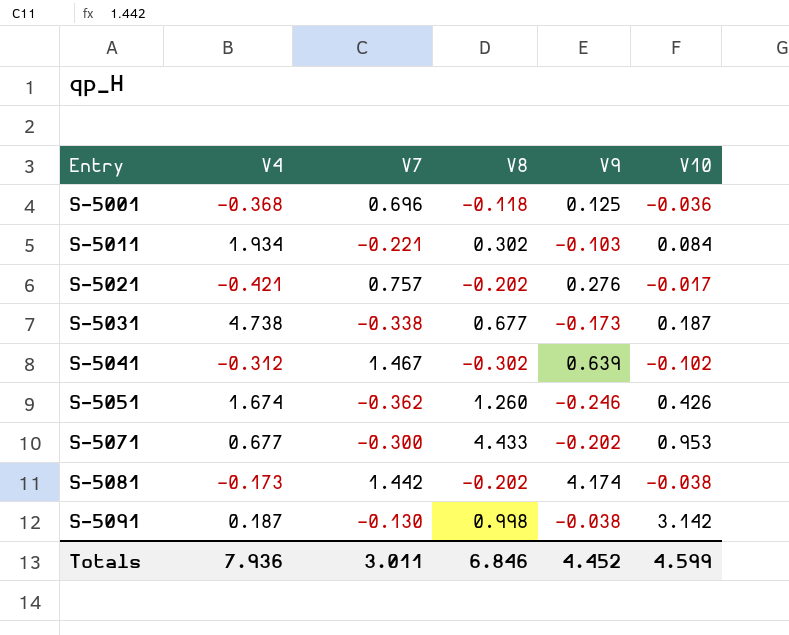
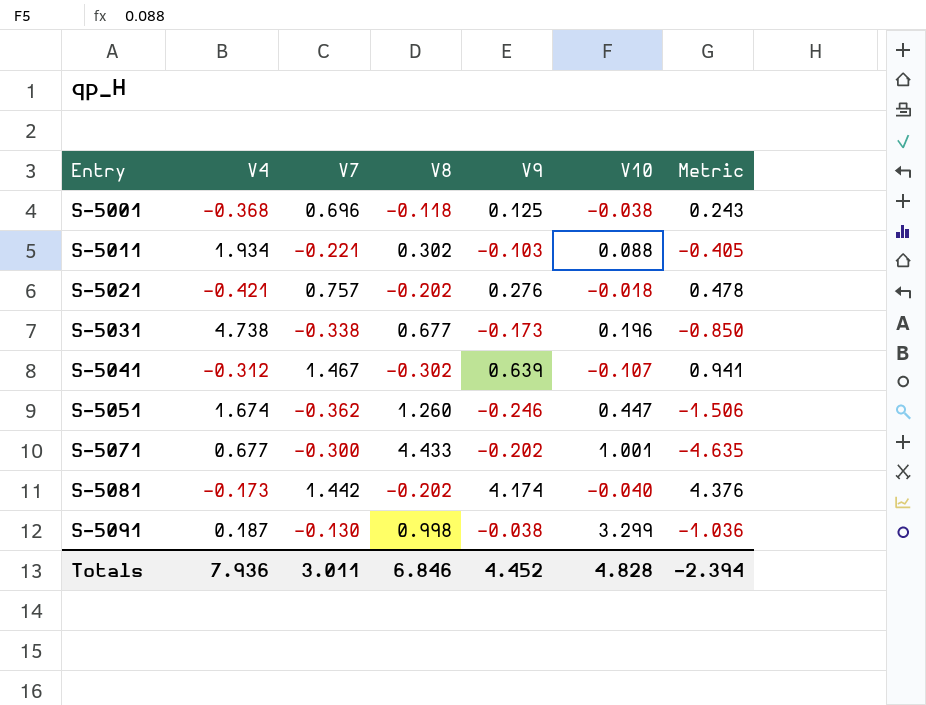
column Metric | formula: none -> [V9] - [V8]
S-5001 | V10: -0.036 -> -0.038
S-5011 | V10: 0.084 -> 0.088
S-5021 | V10: -0.017 -> -0.018
S-5031 | V10: 0.187 -> 0.196
S-5041 | V10: -0.102 -> -0.107
S-5051 | V10: 0.426 -> 0.447
S-5071 | V10: 0.953 -> 1.001
S-5081 | V10: -0.038 -> -0.040
S-5091 | V10: 3.142 -> 3.299
Totals | V10: 4.599 -> 4.828

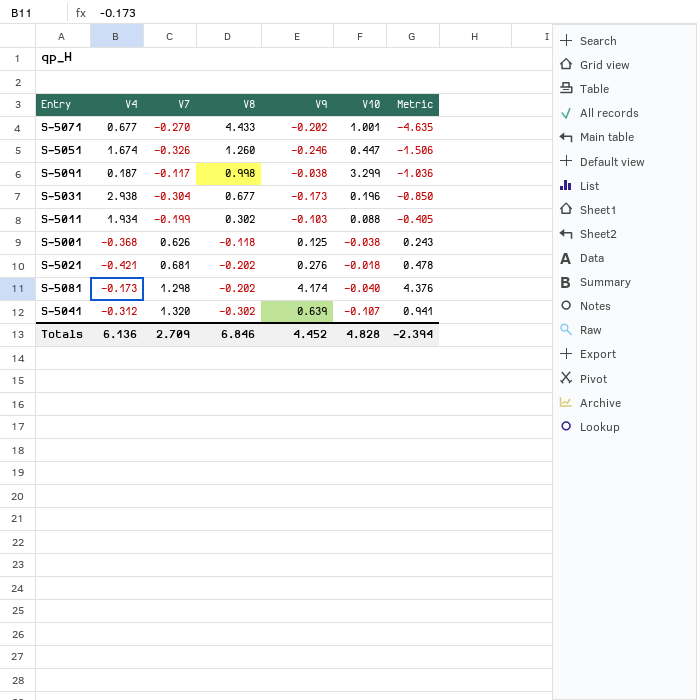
row order: Entry ascending -> V8 descending
S-5071 | V7: -0.300 -> -0.270
S-5051 | V7: -0.362 -> -0.326
S-5091 | V7: -0.130 -> -0.117
S-5031 | V4: 4.738 -> 2.938
S-5031 | V7: -0.338 -> -0.304
S-5011 | V7: -0.221 -> -0.199
S-5001 | V7: 0.696 -> 0.626
S-5021 | V7: 0.757 -> 0.681
S-5081 | V7: 1.442 -> 1.298
S-5041 | V7: 1.467 -> 1.320
Totals | V4: 7.936 -> 6.136
Totals | V7: 3.011 -> 2.709

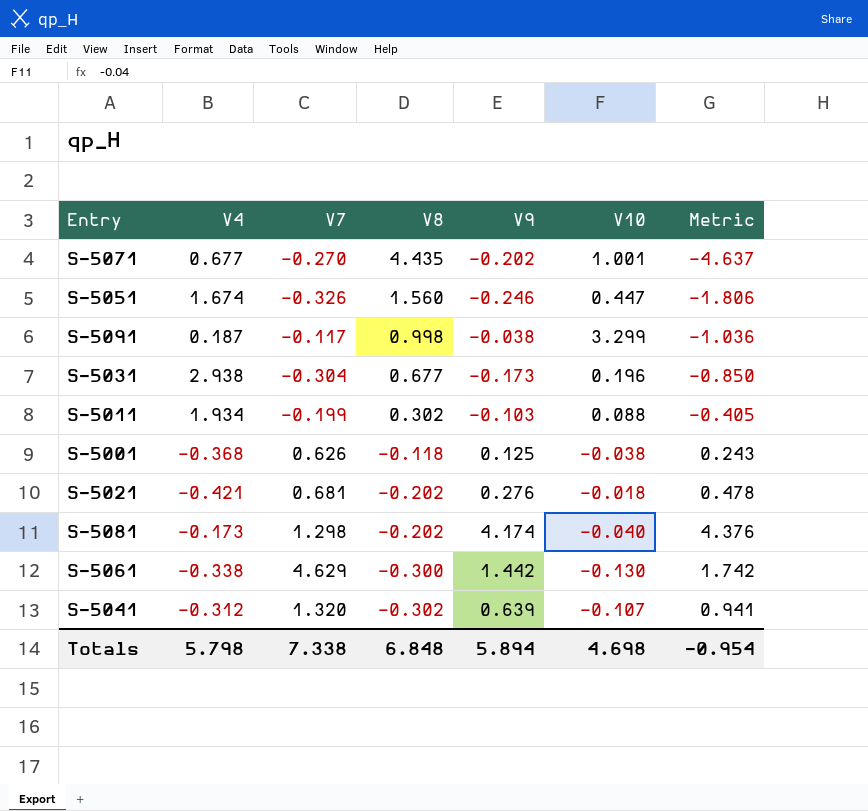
S-5071 | V8: 4.433 -> 4.435
S-5071 | Metric: -4.635 -> -4.637
S-5051 | V8: 1.260 -> 1.560
S-5051 | Metric: -1.506 -> -1.806
row S-5061: none -> -0.338 | 4.629 | -0.300 | 1.442 | -0.130 | 1.742
Totals | V4: 6.136 -> 5.798
Totals | V7: 2.709 -> 7.338
Totals | V8: 6.846 -> 6.848
Totals | V9: 4.452 -> 5.894
Totals | V10: 4.828 -> 4.698
Totals | Metric: -2.394 -> -0.954

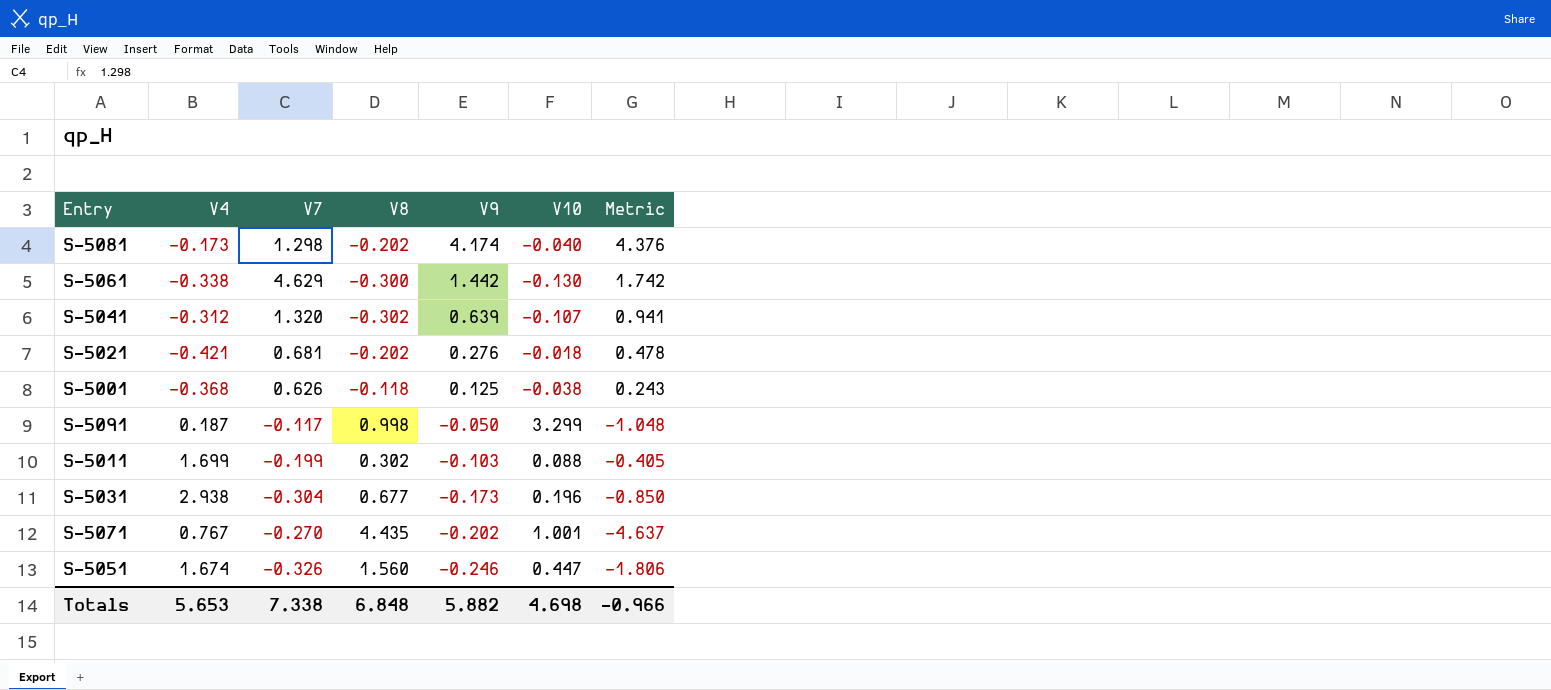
row order: V8 descending -> V9 descending
S-5091 | V9: -0.038 -> -0.050
S-5091 | Metric: -1.036 -> -1.048
S-5011 | V4: 1.934 -> 1.699
S-5071 | V4: 0.677 -> 0.767
Totals | V4: 5.798 -> 5.653
Totals | V9: 5.894 -> 5.882
Totals | Metric: -0.954 -> -0.966

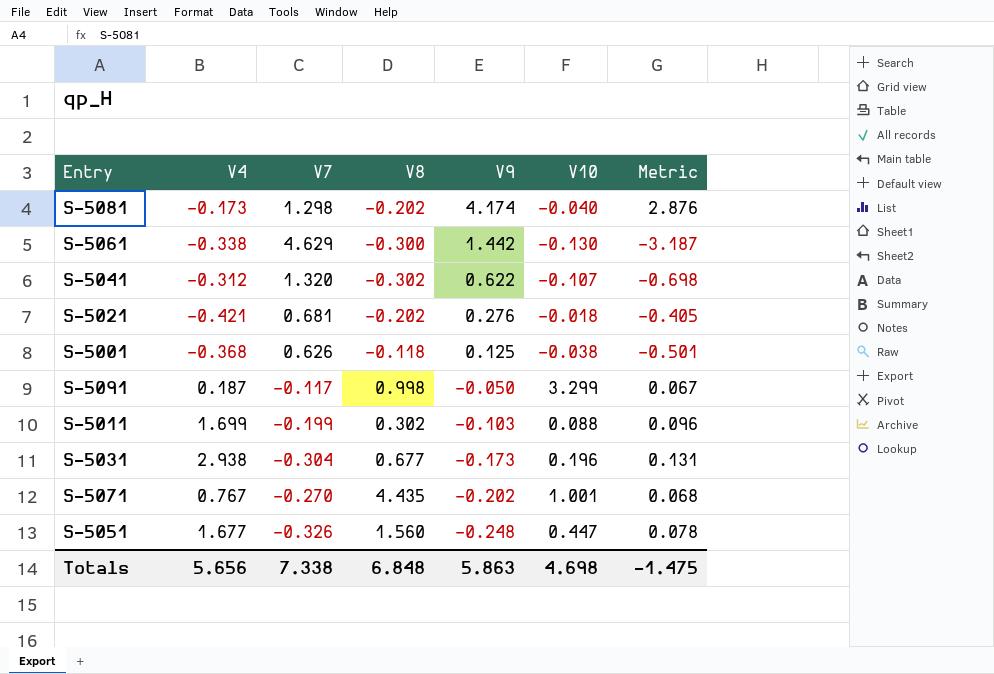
column Metric | formula: [V9] - [V8] -> [V9] - [V7]
S-5041 | V9: 0.639 -> 0.622
S-5051 | V4: 1.674 -> 1.677
S-5051 | V9: -0.246 -> -0.248
Totals | V4: 5.653 -> 5.656
Totals | V9: 5.882 -> 5.863
Totals | Metric: -0.966 -> -1.475

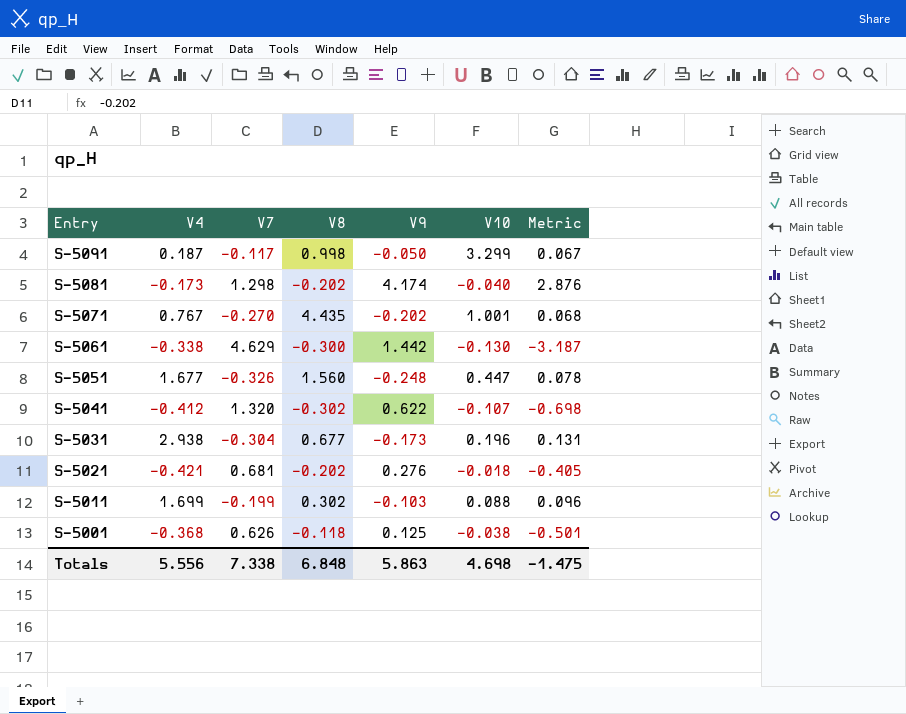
row order: V9 descending -> Entry descending
S-5041 | V4: -0.312 -> -0.412
Totals | V4: 5.656 -> 5.556

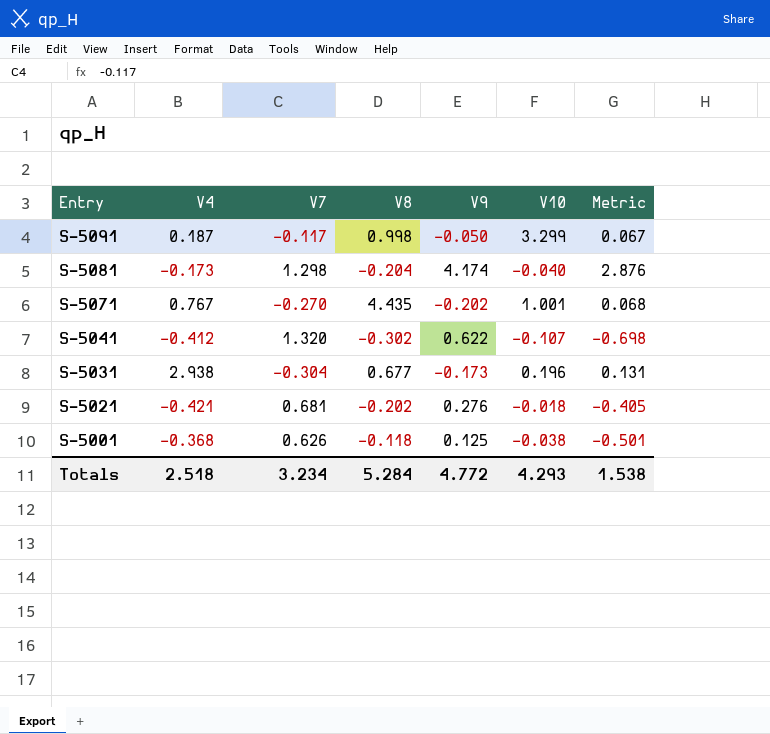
row S-5061: -0.338 | 4.629 | -0.300 | 1.442 | -0.130 | -3.187 -> none
row S-5051: 1.677 | -0.326 | 1.560 | -0.248 | 0.447 | 0.078 -> none
row S-5011: 1.699 | -0.199 | 0.302 | -0.103 | 0.088 | 0.096 -> none
S-5081 | V8: -0.202 -> -0.204
Totals | V4: 5.556 -> 2.518
Totals | V7: 7.338 -> 3.234
Totals | V8: 6.848 -> 5.284
Totals | V9: 5.863 -> 4.772
Totals | V10: 4.698 -> 4.293
Totals | Metric: -1.475 -> 1.538

